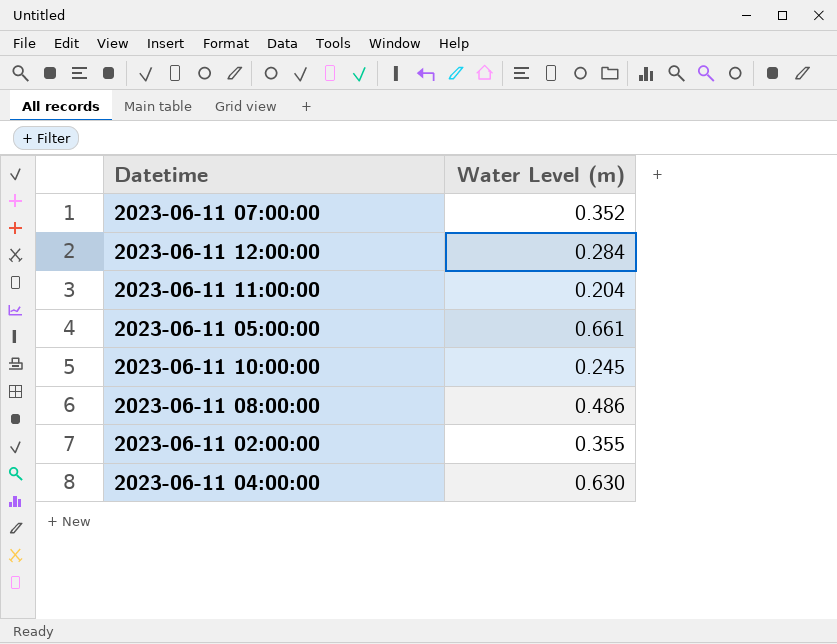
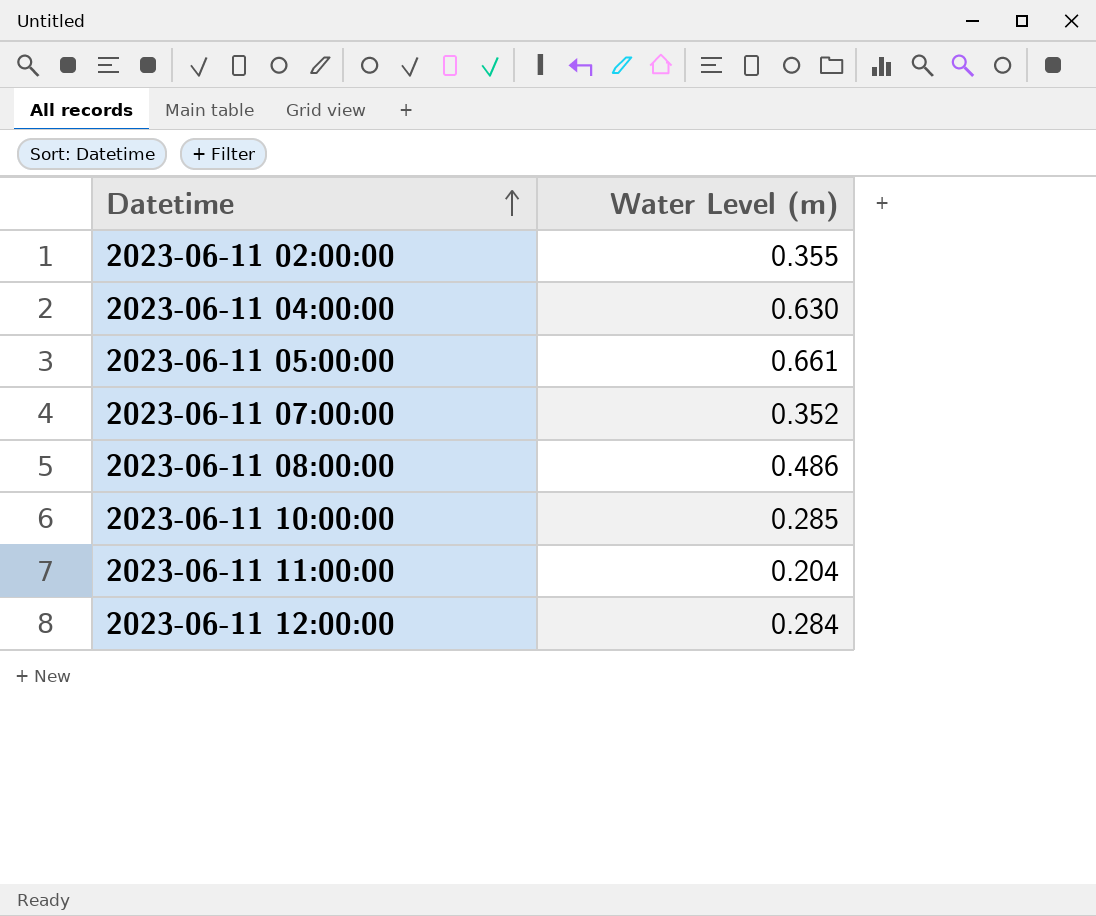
row order: none -> Datetime ascending
2023-06-11 10:00:00 | Water Level (m): 0.245 -> 0.285

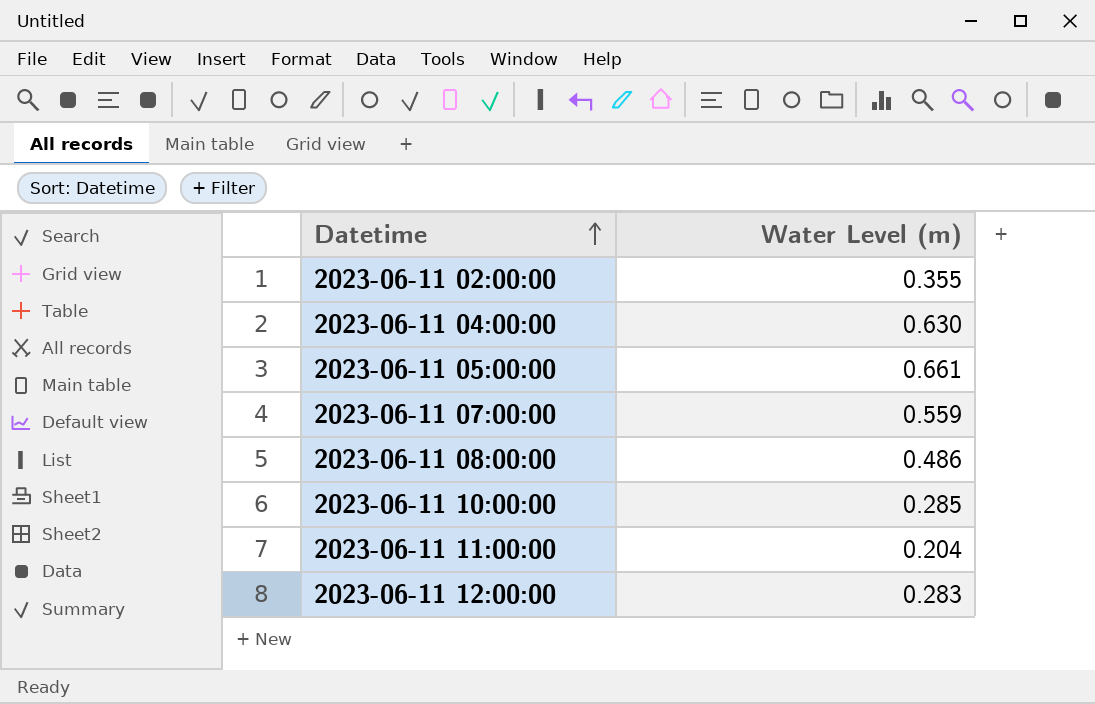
2023-06-11 07:00:00 | Water Level (m): 0.352 -> 0.559
2023-06-11 12:00:00 | Water Level (m): 0.284 -> 0.283

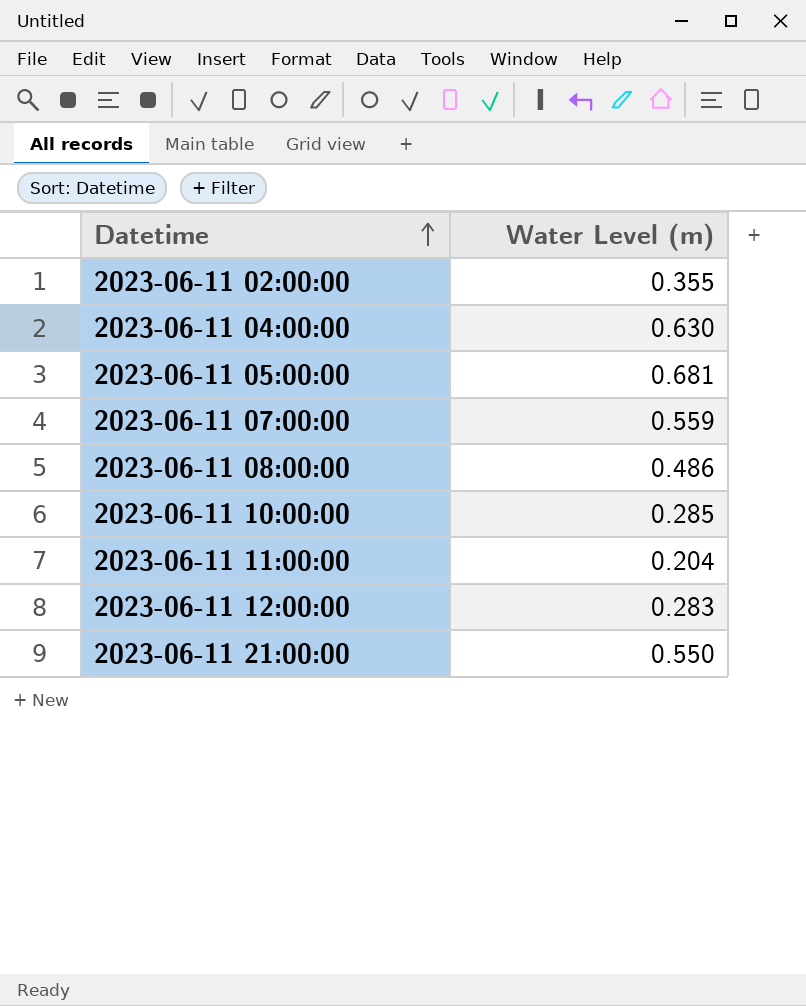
2023-06-11 05:00:00 | Water Level (m): 0.661 -> 0.681
row 2023-06-11 21:00:00: none -> 0.550

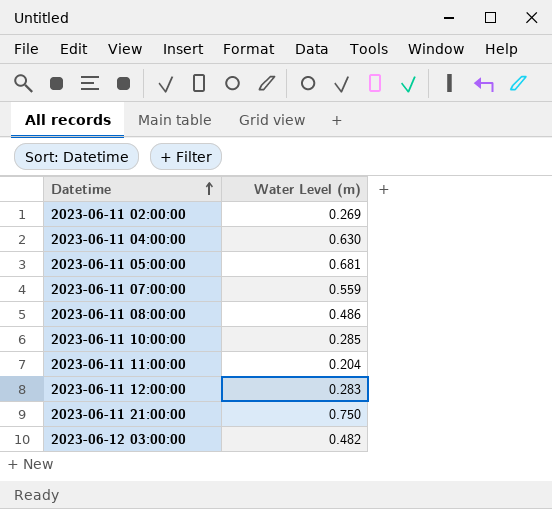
2023-06-11 02:00:00 | Water Level (m): 0.355 -> 0.269
2023-06-11 21:00:00 | Water Level (m): 0.550 -> 0.750
row 2023-06-12 03:00:00: none -> 0.482

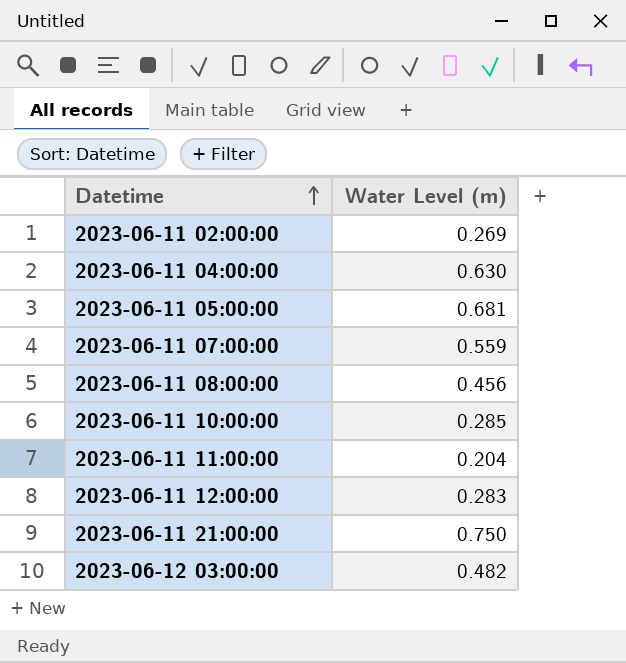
2023-06-11 08:00:00 | Water Level (m): 0.486 -> 0.456

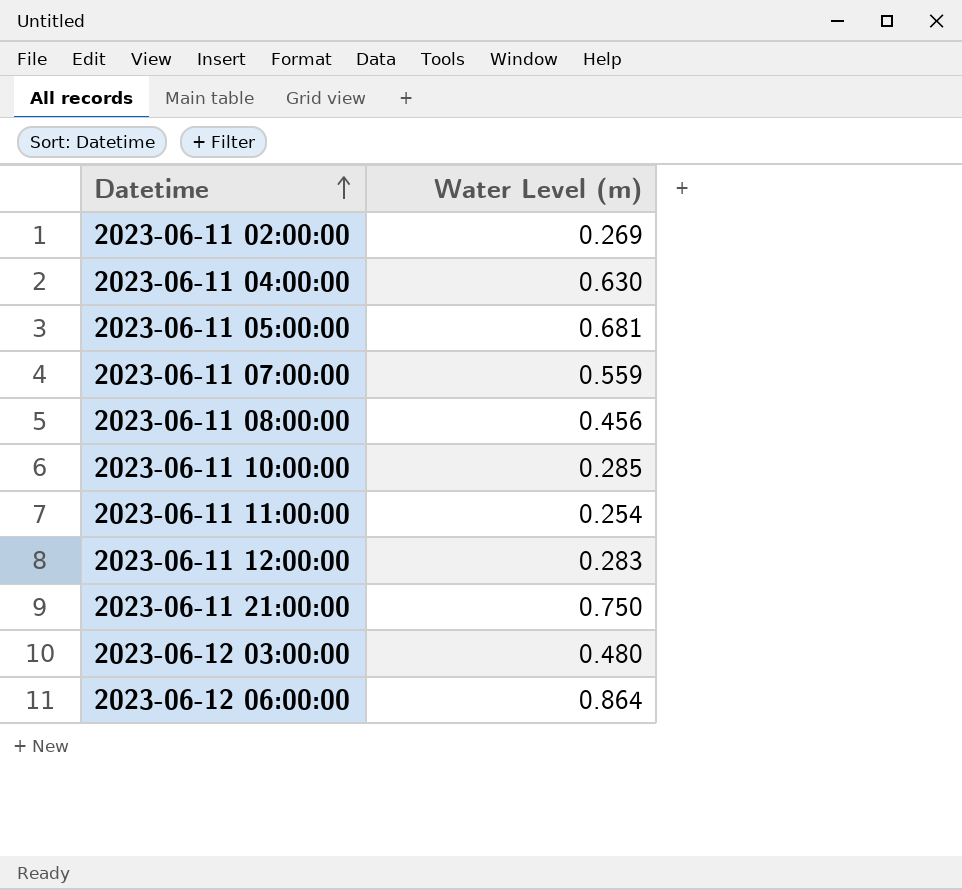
2023-06-11 11:00:00 | Water Level (m): 0.204 -> 0.254
2023-06-12 03:00:00 | Water Level (m): 0.482 -> 0.480
row 2023-06-12 06:00:00: none -> 0.864

